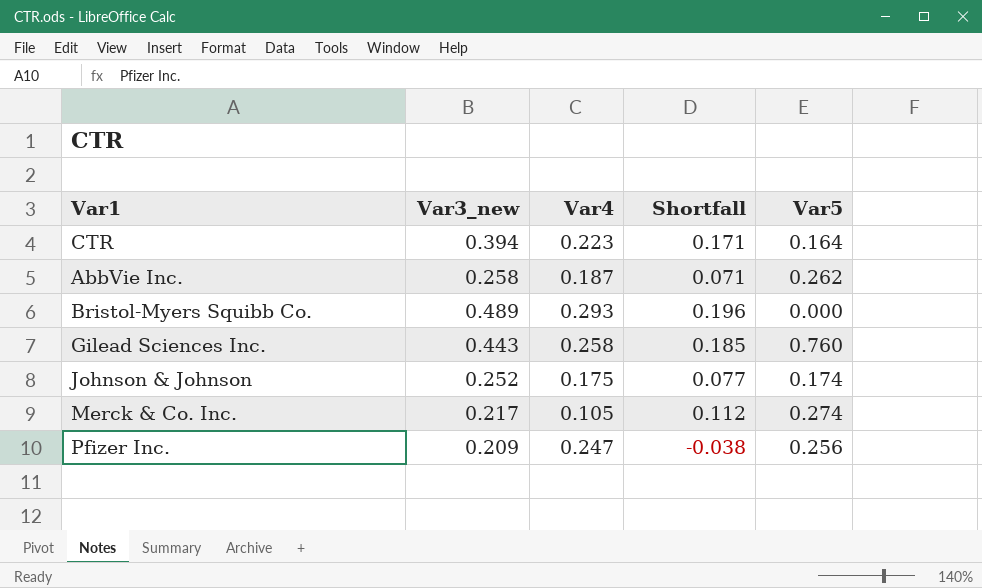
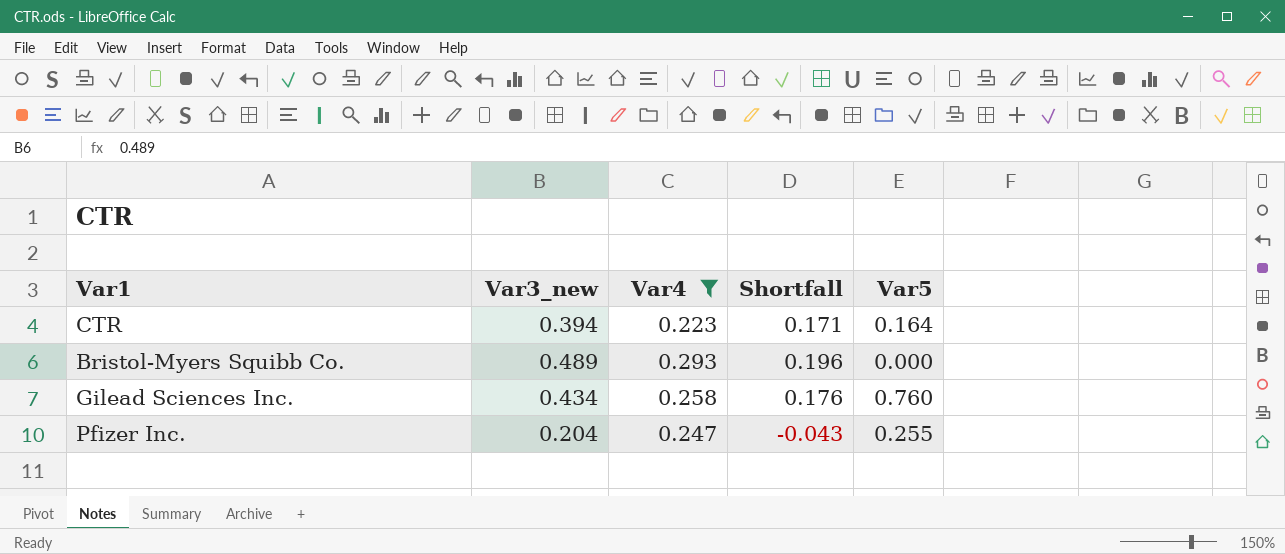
filter: none -> Var4 >= 0.223
Gilead Sciences Inc. | Var3_new: 0.443 -> 0.434
Gilead Sciences Inc. | Shortfall: 0.185 -> 0.176
Pfizer Inc. | Var3_new: 0.209 -> 0.204
Pfizer Inc. | Shortfall: -0.038 -> -0.043
Pfizer Inc. | Var5: 0.256 -> 0.255

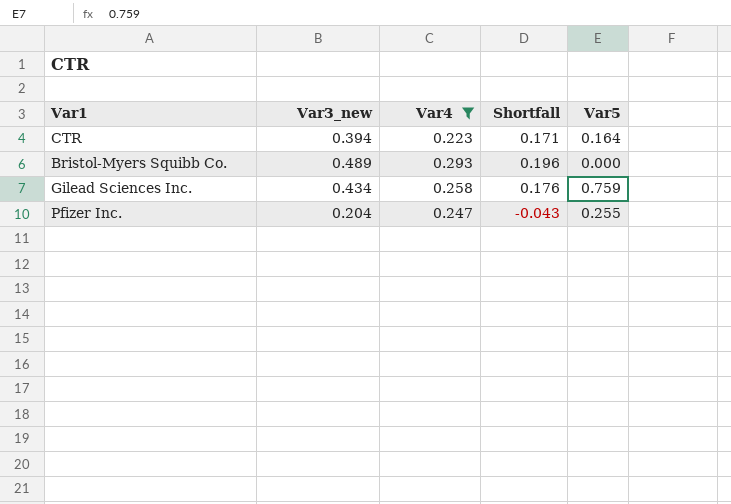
Gilead Sciences Inc. | Var5: 0.760 -> 0.759

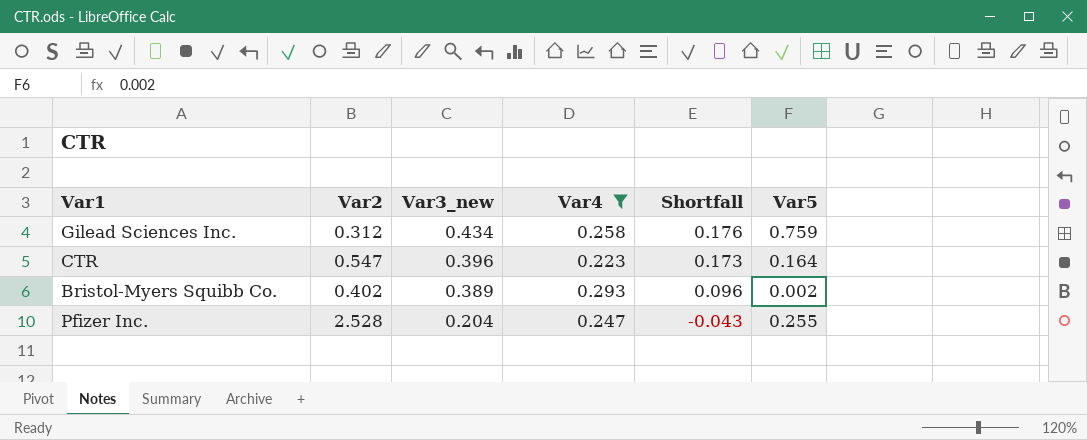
row order: none -> Var3_new descending
column Var2 | position: none -> 2
CTR | Var3_new: 0.394 -> 0.396
CTR | Shortfall: 0.171 -> 0.173
Bristol-Myers Squibb Co. | Var3_new: 0.489 -> 0.389
Bristol-Myers Squibb Co. | Shortfall: 0.196 -> 0.096
Bristol-Myers Squibb Co. | Var5: 0.000 -> 0.002

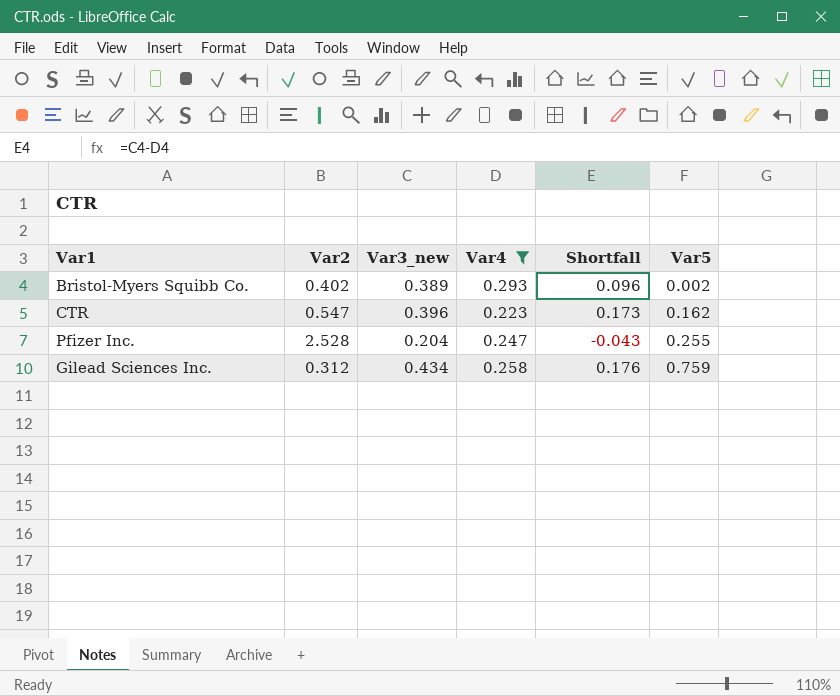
row order: Var3_new descending -> Var5 ascending
CTR | Var5: 0.164 -> 0.162

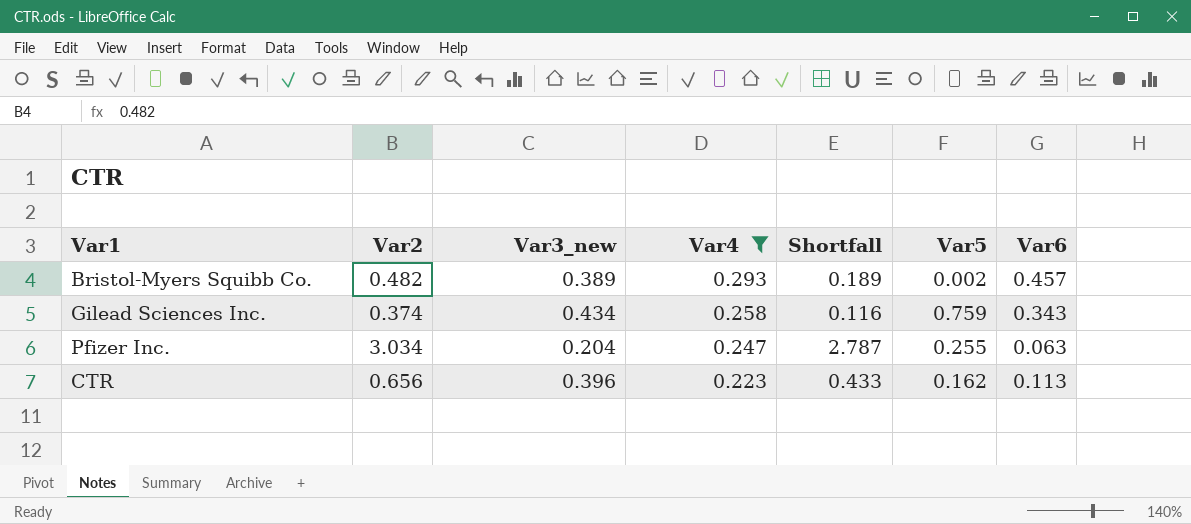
row order: Var5 ascending -> Var4 descending
column Shortfall | formula: [Var3_new] - [Var4] -> [Var2] - [Var4]
column Var6 | position: none -> 7
Bristol-Myers Squibb Co. | Var2: 0.402 -> 0.482
Gilead Sciences Inc. | Var2: 0.312 -> 0.374
Pfizer Inc. | Var2: 2.528 -> 3.034
CTR | Var2: 0.547 -> 0.656

